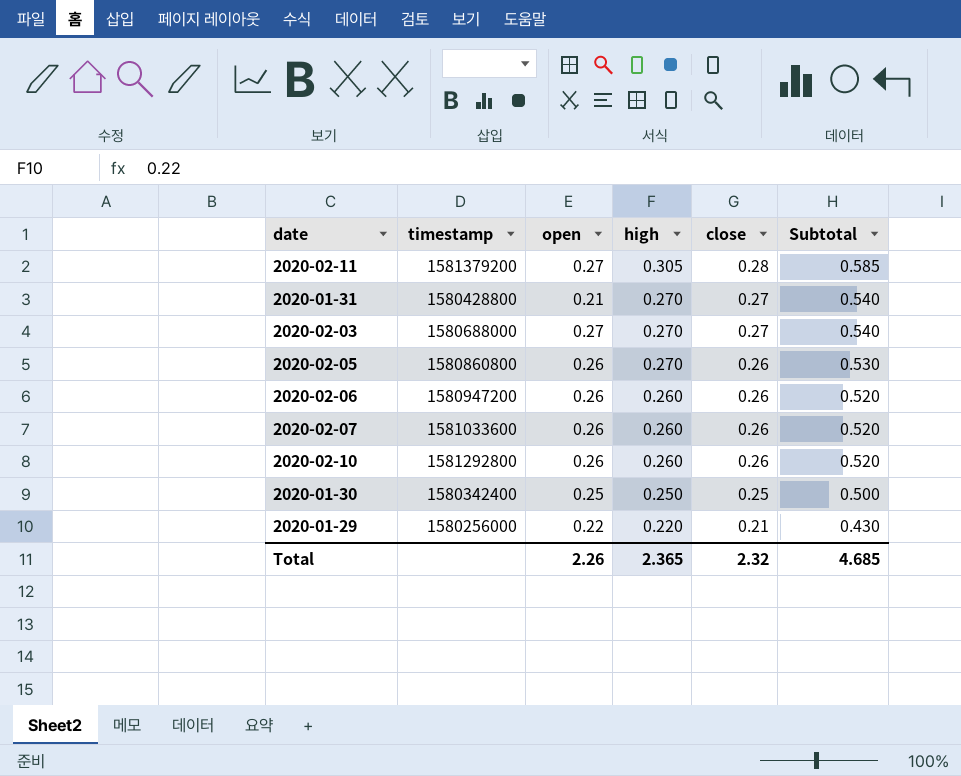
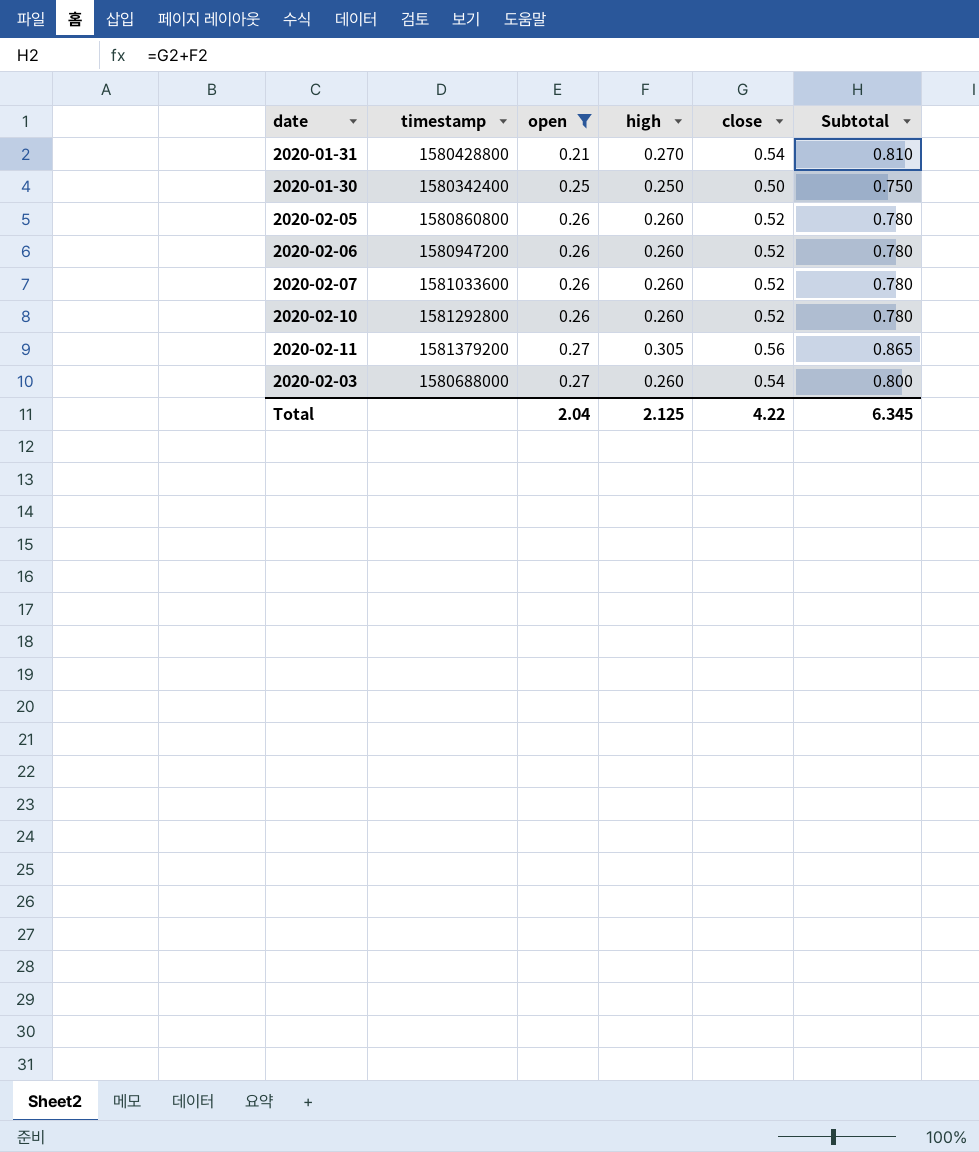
filter: none -> open != 0.22
row order: high descending -> open ascending
2020-01-31 | close: 0.27 -> 0.54
2020-01-31 | Subtotal: 0.540 -> 0.810
2020-01-30 | close: 0.25 -> 0.50
2020-01-30 | Subtotal: 0.500 -> 0.750
2020-02-05 | high: 0.270 -> 0.260
2020-02-05 | close: 0.26 -> 0.52
2020-02-05 | Subtotal: 0.530 -> 0.780
2020-02-06 | close: 0.26 -> 0.52
2020-02-06 | Subtotal: 0.520 -> 0.780
2020-02-07 | close: 0.26 -> 0.52
2020-02-07 | Subtotal: 0.520 -> 0.780
2020-02-10 | close: 0.26 -> 0.52
2020-02-10 | Subtotal: 0.520 -> 0.780
2020-02-11 | close: 0.28 -> 0.56
2020-02-11 | Subtotal: 0.585 -> 0.865
2020-02-03 | high: 0.270 -> 0.260
2020-02-03 | close: 0.27 -> 0.54
2020-02-03 | Subtotal: 0.540 -> 0.800
Total | open: 2.26 -> 2.04
Total | high: 2.365 -> 2.125
Total | close: 2.32 -> 4.22
Total | Subtotal: 4.685 -> 6.345

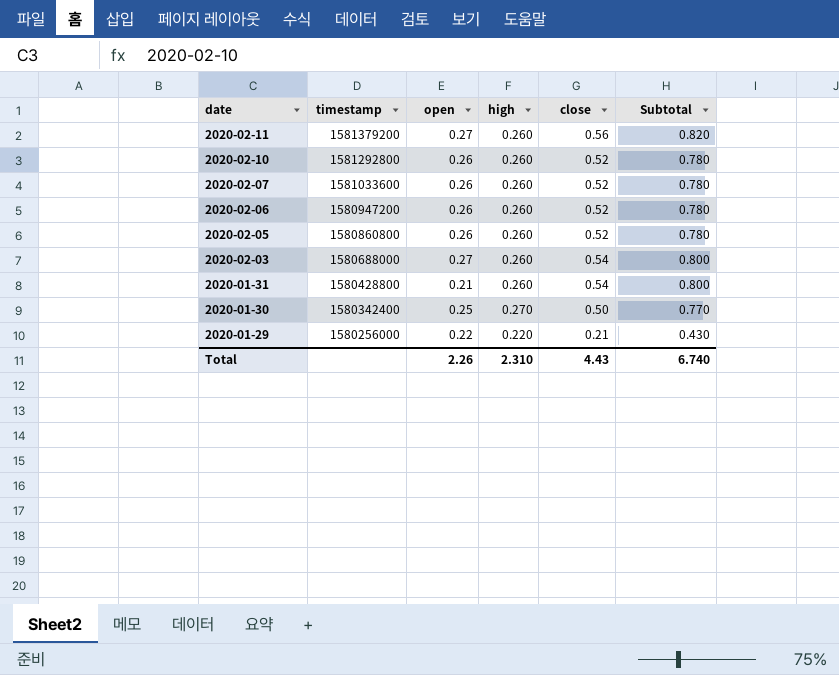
filter: open != 0.22 -> none
row order: open ascending -> date descending
2020-02-11 | high: 0.305 -> 0.260
2020-02-11 | Subtotal: 0.865 -> 0.820
2020-01-31 | high: 0.270 -> 0.260
2020-01-31 | Subtotal: 0.810 -> 0.800
2020-01-30 | high: 0.250 -> 0.270
2020-01-30 | Subtotal: 0.750 -> 0.770
Total | open: 2.04 -> 2.26
Total | high: 2.125 -> 2.310
Total | close: 4.22 -> 4.43
Total | Subtotal: 6.345 -> 6.740

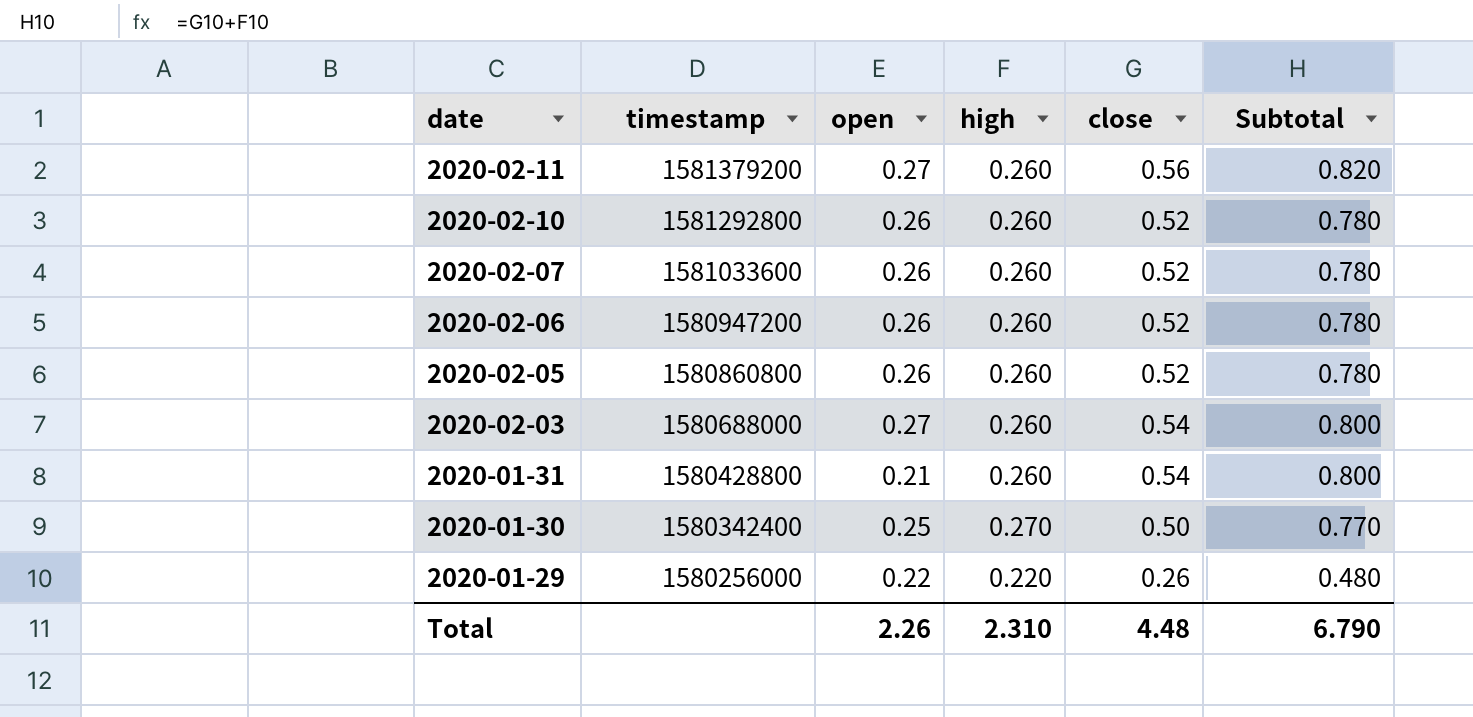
2020-01-29 | close: 0.21 -> 0.26
2020-01-29 | Subtotal: 0.430 -> 0.480
Total | close: 4.43 -> 4.48
Total | Subtotal: 6.740 -> 6.790

